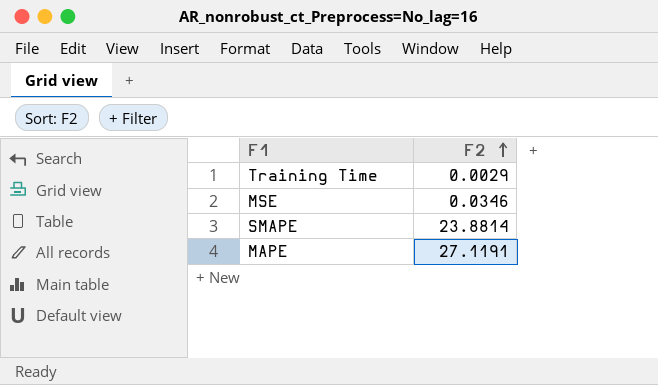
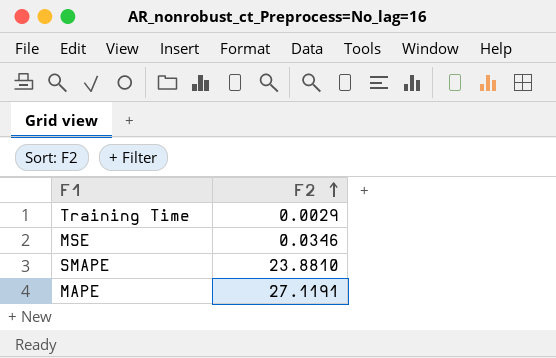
SMAPE | F2: 23.8814 -> 23.8810

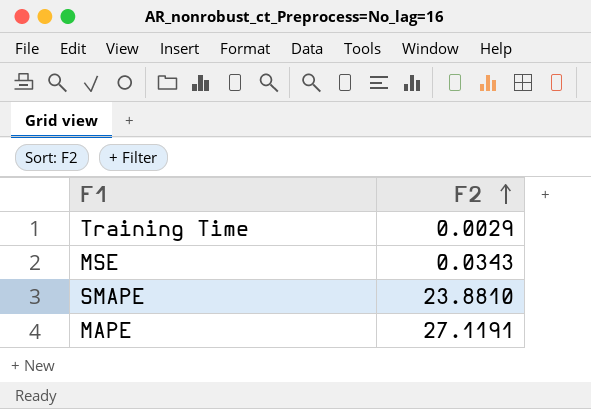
MSE | F2: 0.0346 -> 0.0343

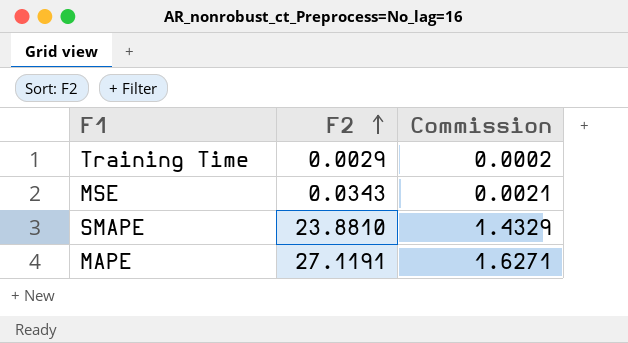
column Commission | formula: none -> [F2] * 0.06

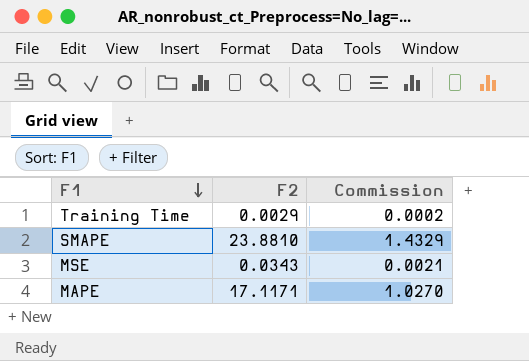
row order: F2 ascending -> F1 descending
MAPE | F2: 27.1191 -> 17.1171
MAPE | Commission: 1.6271 -> 1.0270

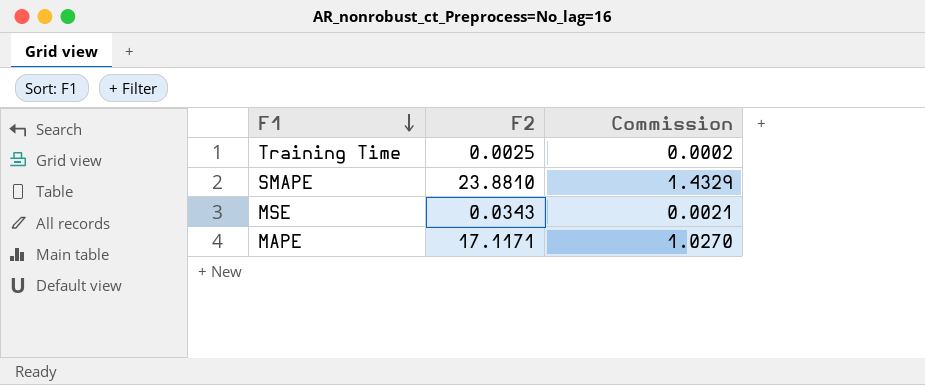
Training Time | F2: 0.0029 -> 0.0025

